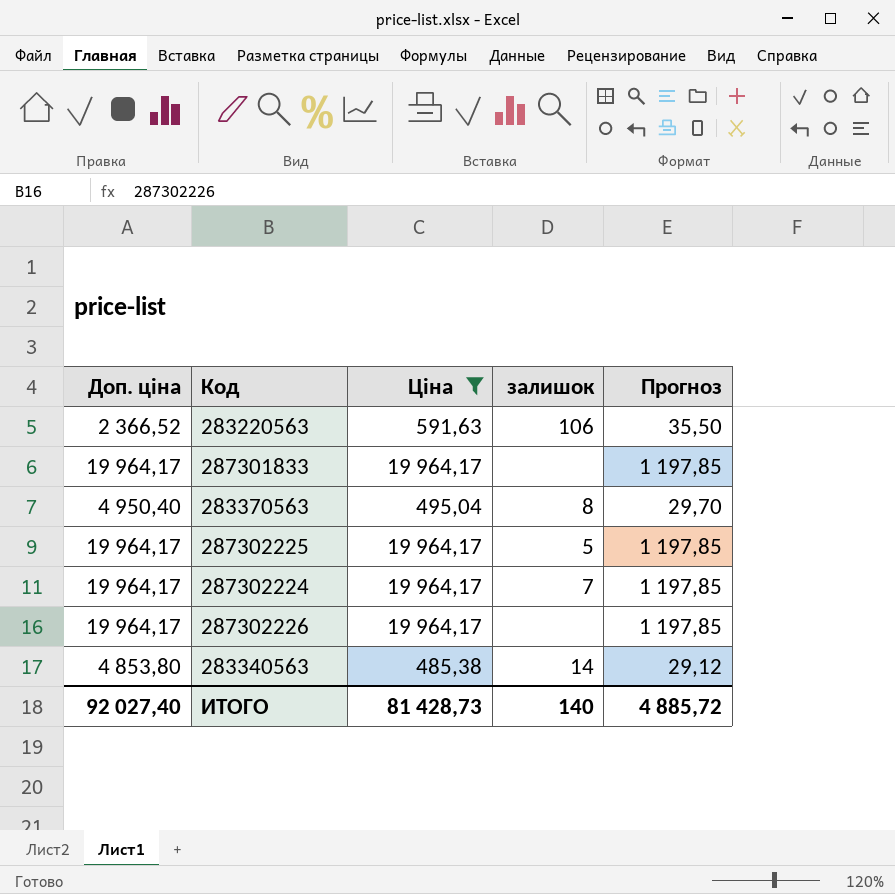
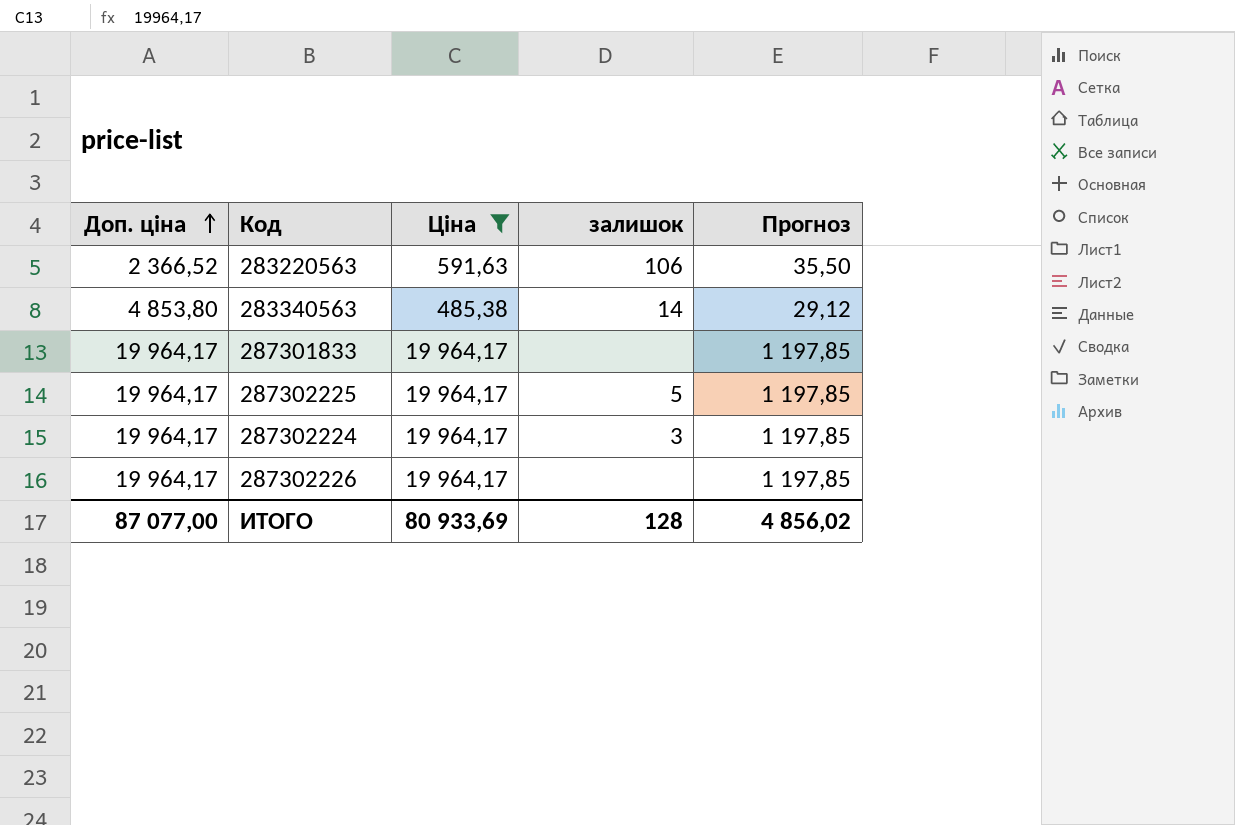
row order: none -> Доп. ціна ascending
row 283370563: 4 950,40 | 495,04 | 8 | 29,70 -> none
287302224 | залишок: 7 -> 3
ИТОГО | Доп. ціна: 92 027,40 -> 87 077,00
ИТОГО | Ціна: 81 428,73 -> 80 933,69
ИТОГО | залишок: 140 -> 128
ИТОГО | Прогноз: 4 885,72 -> 4 856,02

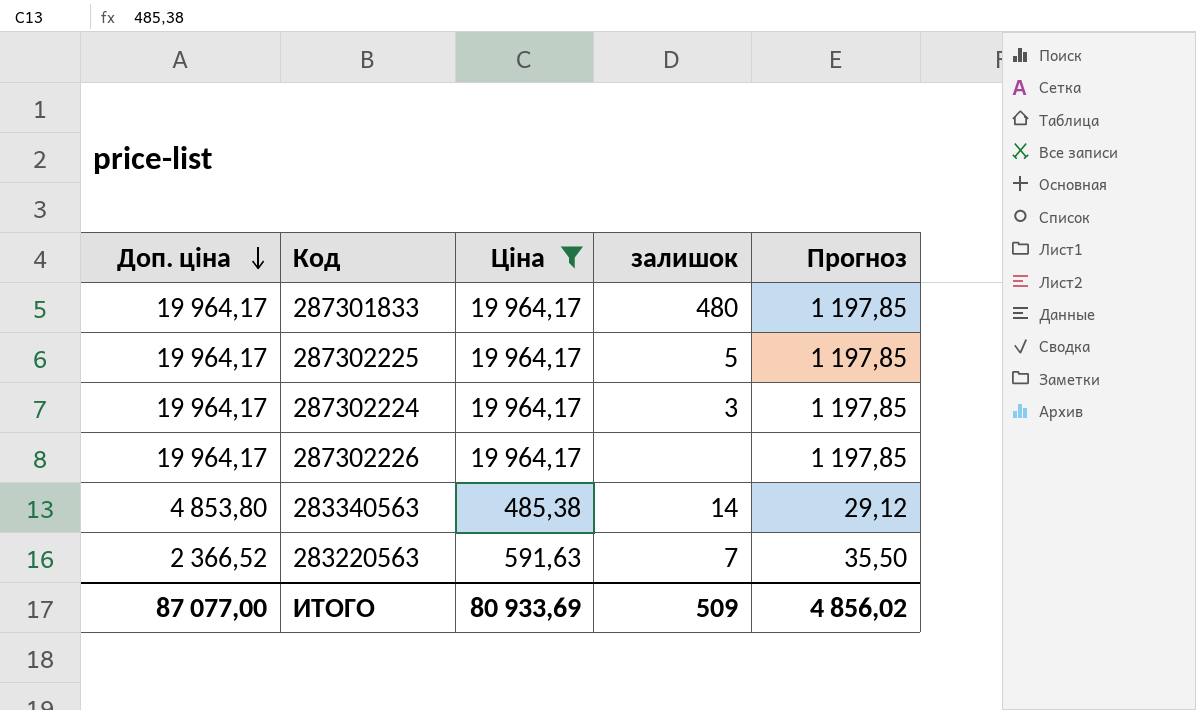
row order: Доп. ціна ascending -> Доп. ціна descending
287301833 | залишок: none -> 480
283220563 | залишок: 106 -> 7
ИТОГО | залишок: 128 -> 509

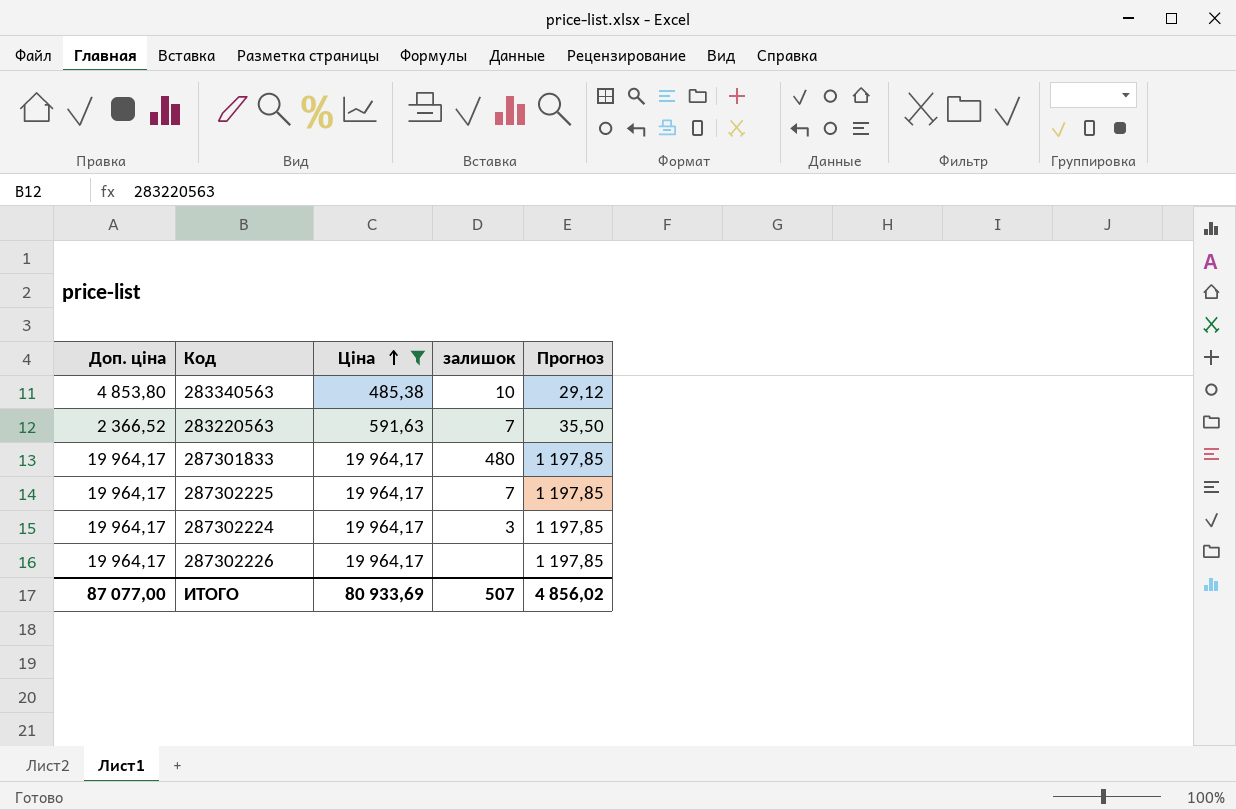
row order: Доп. ціна descending -> Ціна ascending
283340563 | залишок: 14 -> 10
287302225 | залишок: 5 -> 7
ИТОГО | залишок: 509 -> 507

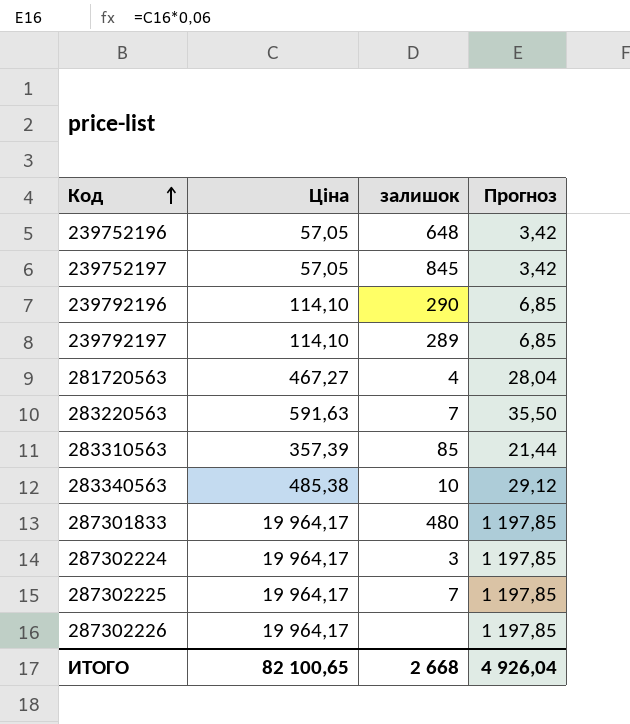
filter: Ціна >= 485,38 -> none
row order: Ціна ascending -> Код ascending
column Доп. ціна | position: 1 -> none
ИТОГО | Ціна: 80 933,69 -> 82 100,65
ИТОГО | залишок: 507 -> 2 668
ИТОГО | Прогноз: 4 856,02 -> 4 926,04

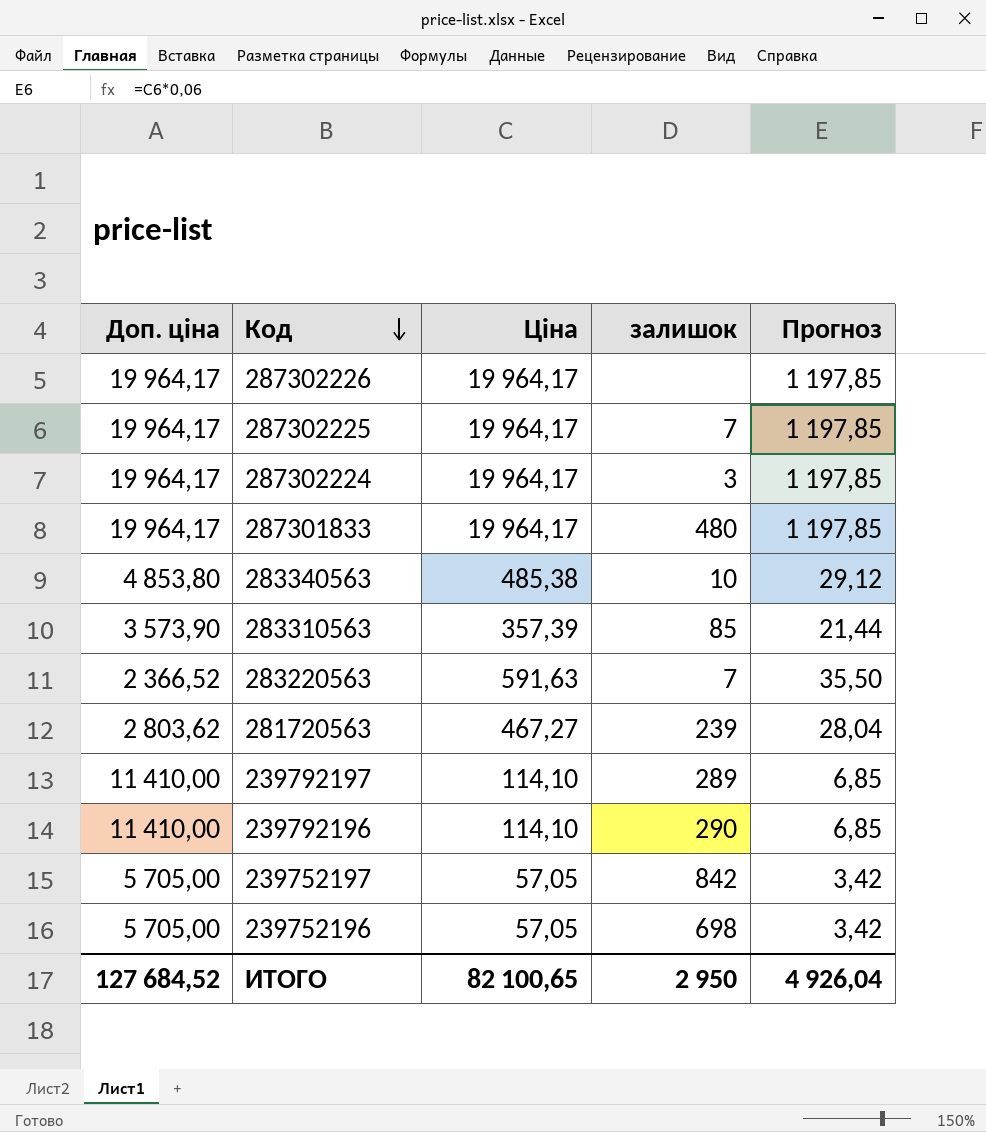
row order: Код ascending -> Код descending
column Доп. ціна | position: none -> 1
281720563 | залишок: 4 -> 239
239752197 | залишок: 845 -> 842
239752196 | залишок: 648 -> 698
ИТОГО | залишок: 2 668 -> 2 950

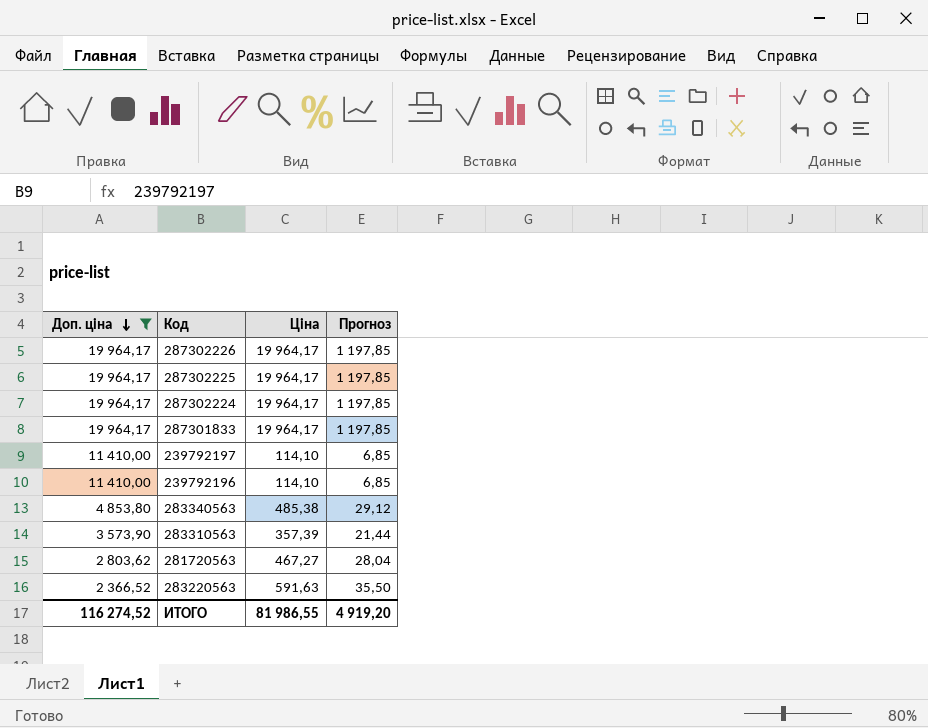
filter: none -> Доп. ціна != 5 705,00
row order: Код descending -> Доп. ціна descending
column залишок | position: 4 -> none
ИТОГО | Доп. ціна: 127 684,52 -> 116 274,52
ИТОГО | Ціна: 82 100,65 -> 81 986,55
ИТОГО | Прогноз: 4 926,04 -> 4 919,20

